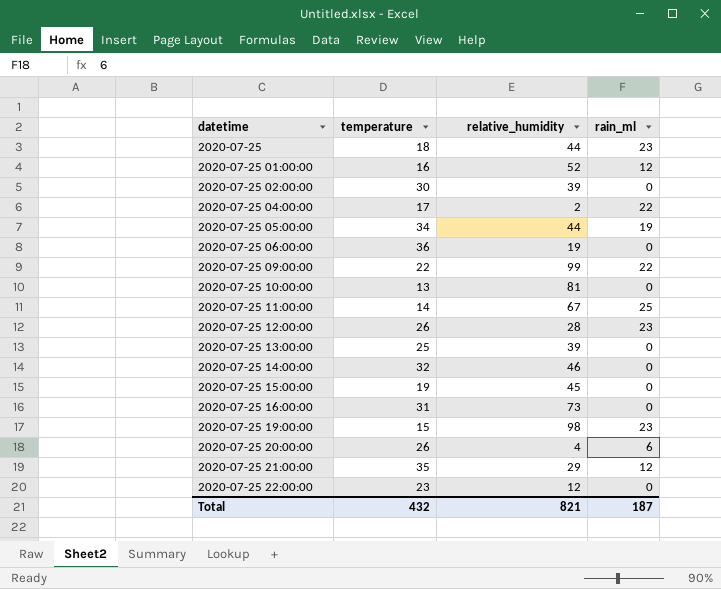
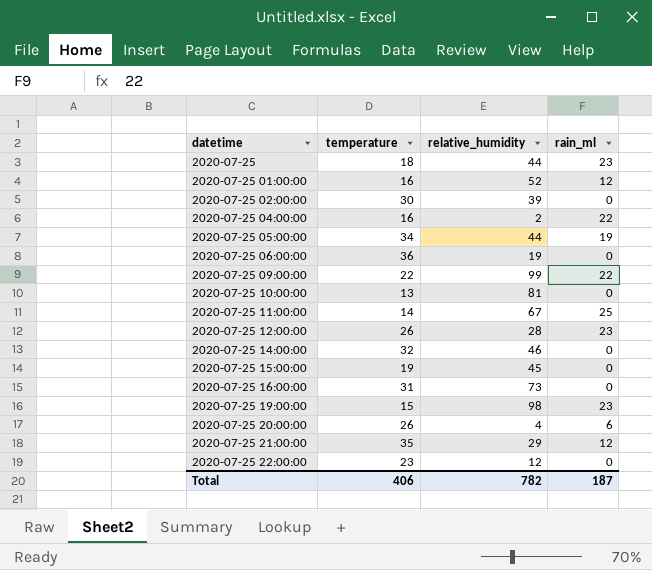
row 2020-07-25 13:00:00: 25 | 39 | 0 -> none
2020-07-25 04:00:00 | temperature: 17 -> 16
Total | temperature: 432 -> 406
Total | relative_humidity: 821 -> 782

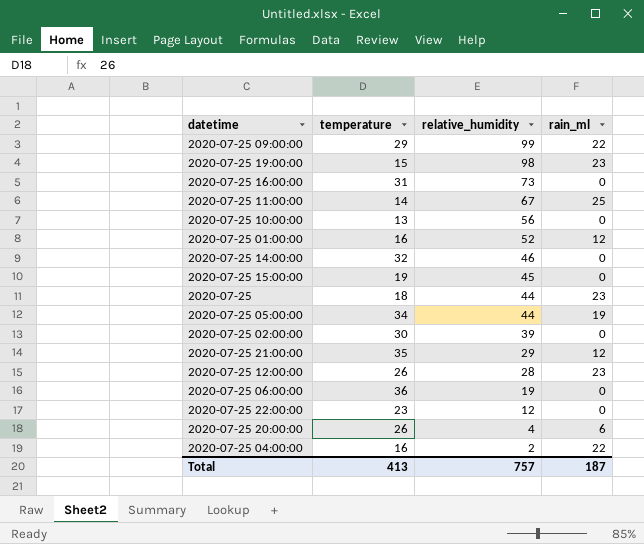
row order: datetime ascending -> relative_humidity descending
2020-07-25 09:00:00 | temperature: 22 -> 29
2020-07-25 10:00:00 | relative_humidity: 81 -> 56
Total | temperature: 406 -> 413
Total | relative_humidity: 782 -> 757

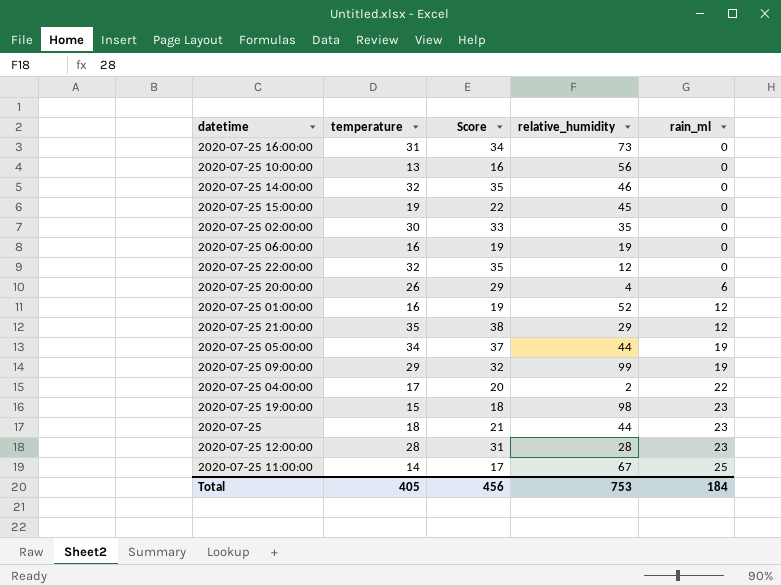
row order: relative_humidity descending -> rain_ml ascending
column Score | formula: none -> [temperature] + 3
2020-07-25 02:00:00 | relative_humidity: 39 -> 35
2020-07-25 06:00:00 | temperature: 36 -> 16
2020-07-25 22:00:00 | temperature: 23 -> 32
2020-07-25 09:00:00 | rain_ml: 22 -> 19
2020-07-25 04:00:00 | temperature: 16 -> 17
2020-07-25 12:00:00 | temperature: 26 -> 28
Total | temperature: 413 -> 405
Total | relative_humidity: 757 -> 753
Total | rain_ml: 187 -> 184

